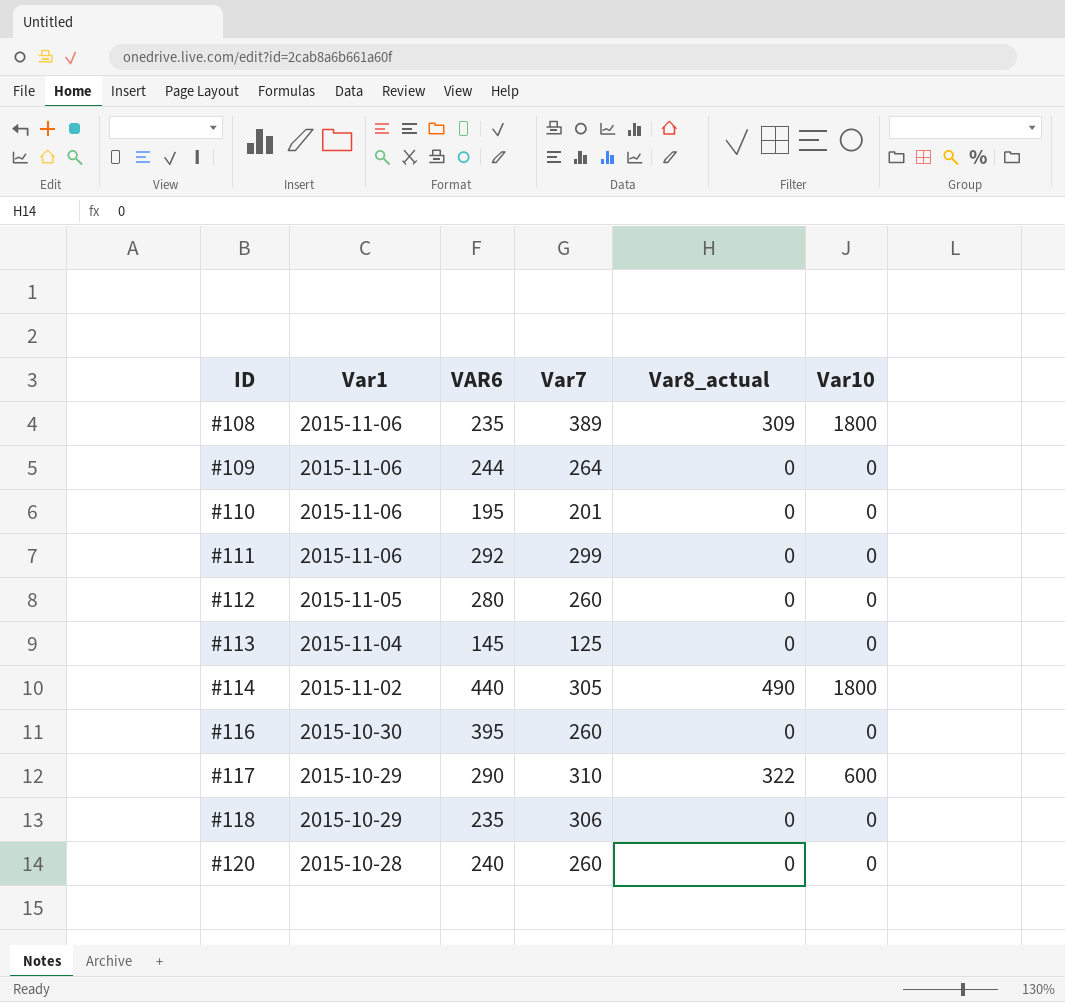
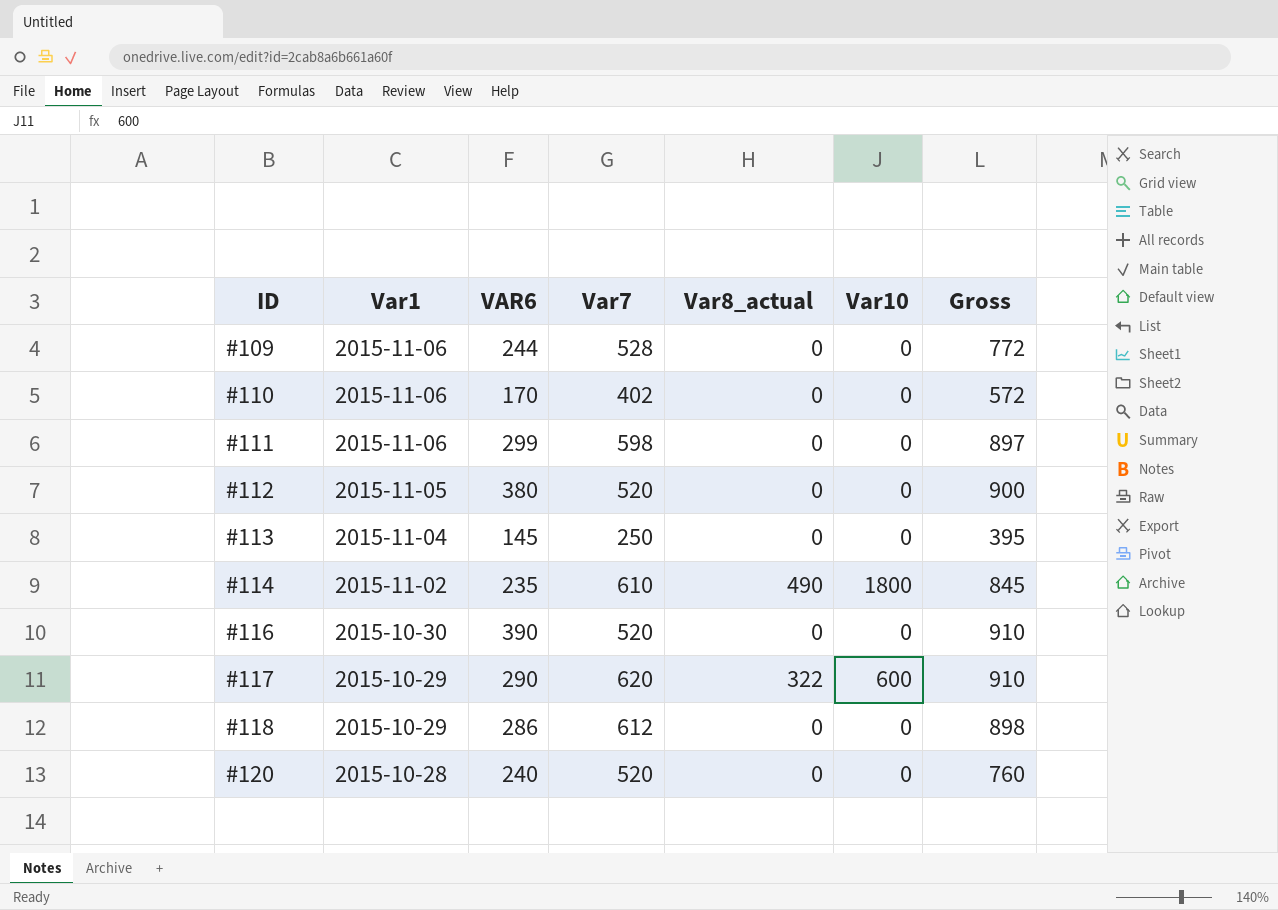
column Gross | formula: none -> [VAR6] + [Var7]
row #108: 2015-11-06 | 235 | 389 | 309 | 1800 -> none
#109 | Var7: 264 -> 528
#110 | VAR6: 195 -> 170
#110 | Var7: 201 -> 402
#111 | VAR6: 292 -> 299
#111 | Var7: 299 -> 598
#112 | VAR6: 280 -> 380
#112 | Var7: 260 -> 520
#113 | Var7: 125 -> 250
#114 | VAR6: 440 -> 235
#114 | Var7: 305 -> 610
#116 | VAR6: 395 -> 390
#116 | Var7: 260 -> 520
#117 | Var7: 310 -> 620
#118 | VAR6: 235 -> 286
#118 | Var7: 306 -> 612
#120 | Var7: 260 -> 520

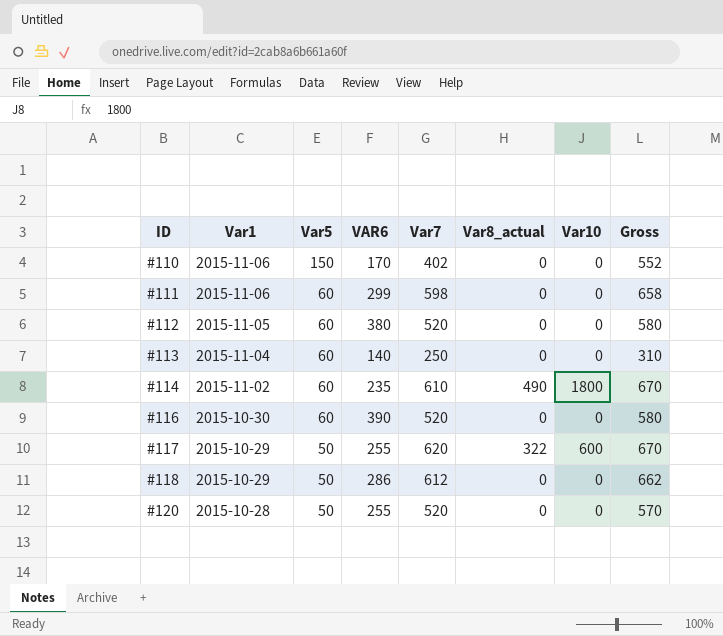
column Var5 | position: none -> 3
column Gross | formula: [VAR6] + [Var7] -> [Var5] + [Var7]
row #109: 2015-11-06 | 244 | 528 | 0 | 0 | 772 -> none
#113 | VAR6: 145 -> 140
#117 | VAR6: 290 -> 255
#120 | VAR6: 240 -> 255

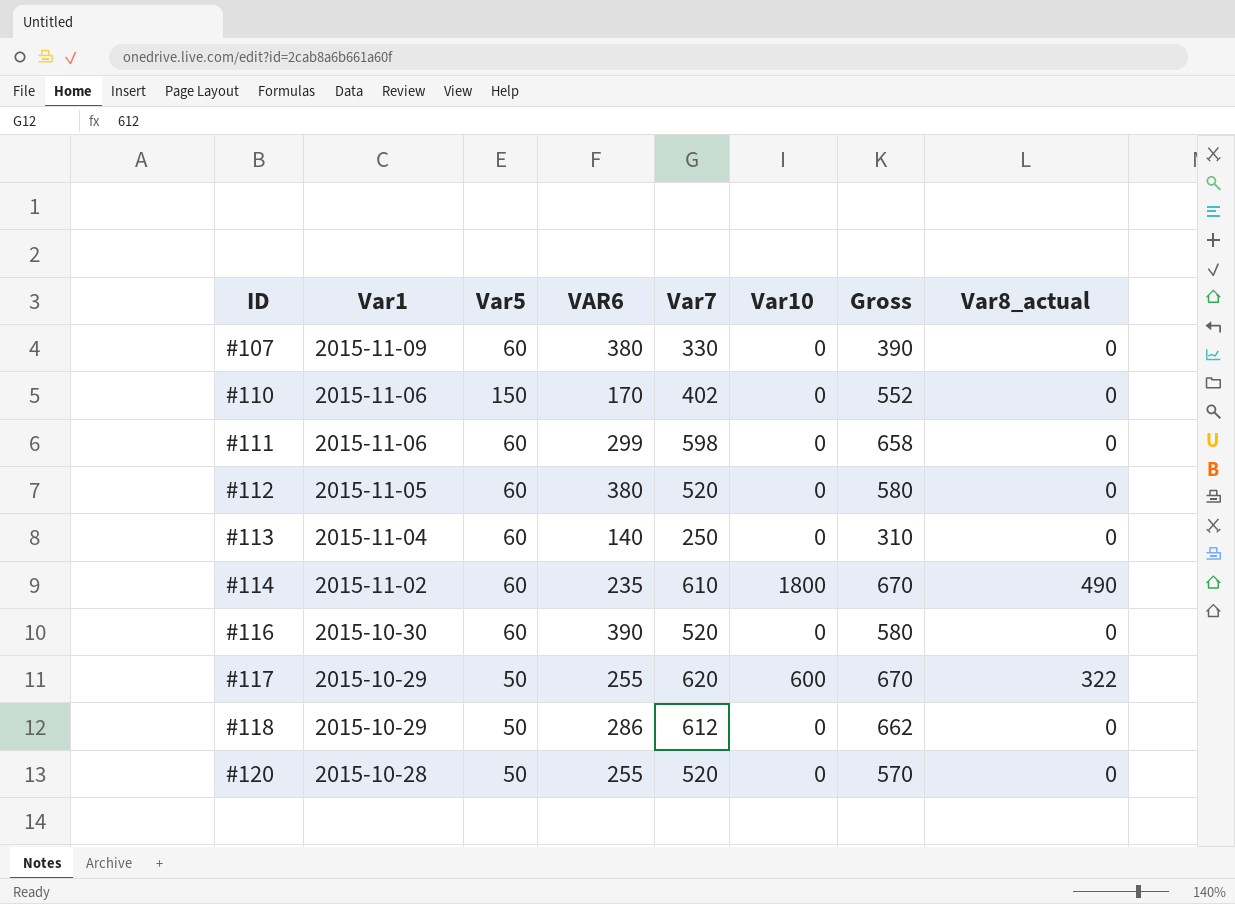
column Var8_actual | position: 6 -> 8
row #107: none -> 2015-11-09 | 60 | 380 | 330 | 0 | 390 | 0

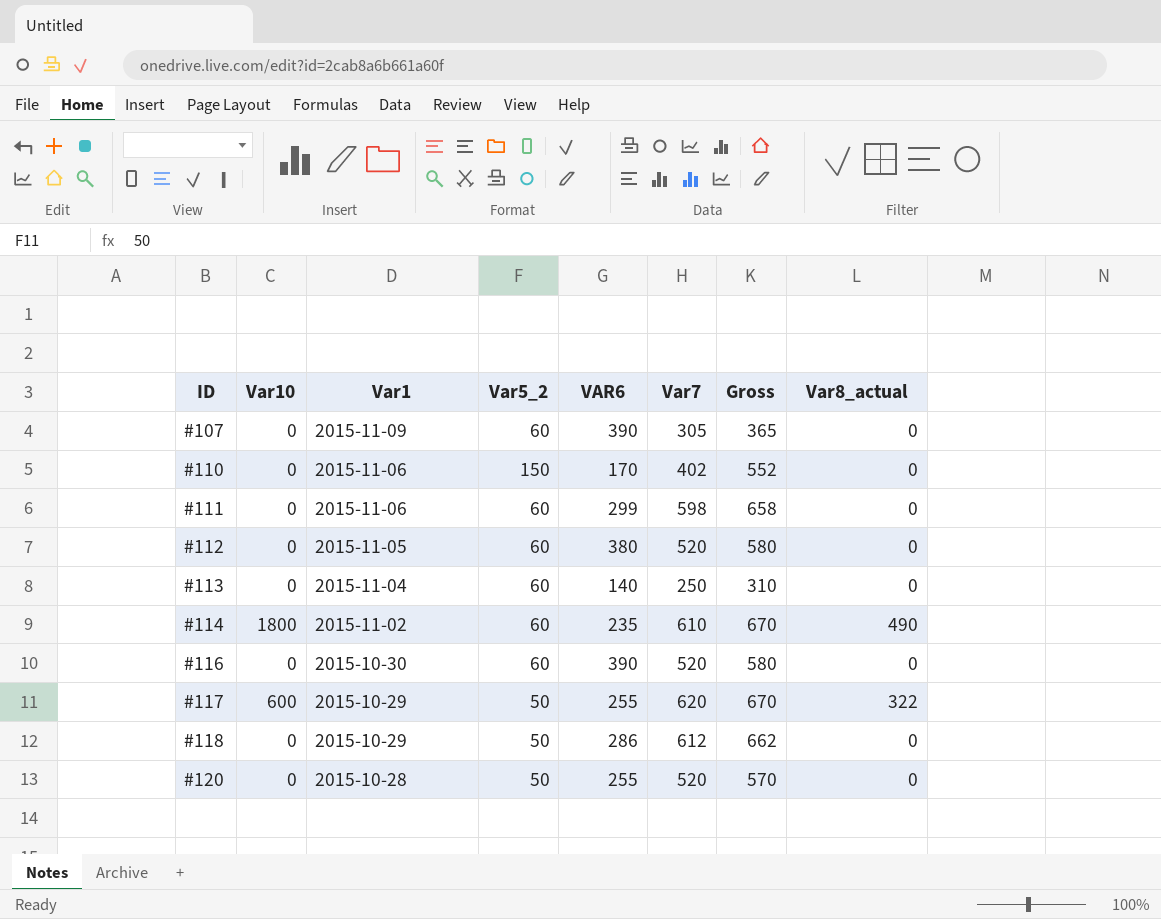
column Var10 | position: 6 -> 2
column name: Var5 -> Var5_2
#107 | VAR6: 380 -> 390
#107 | Var7: 330 -> 305
#107 | Gross: 390 -> 365

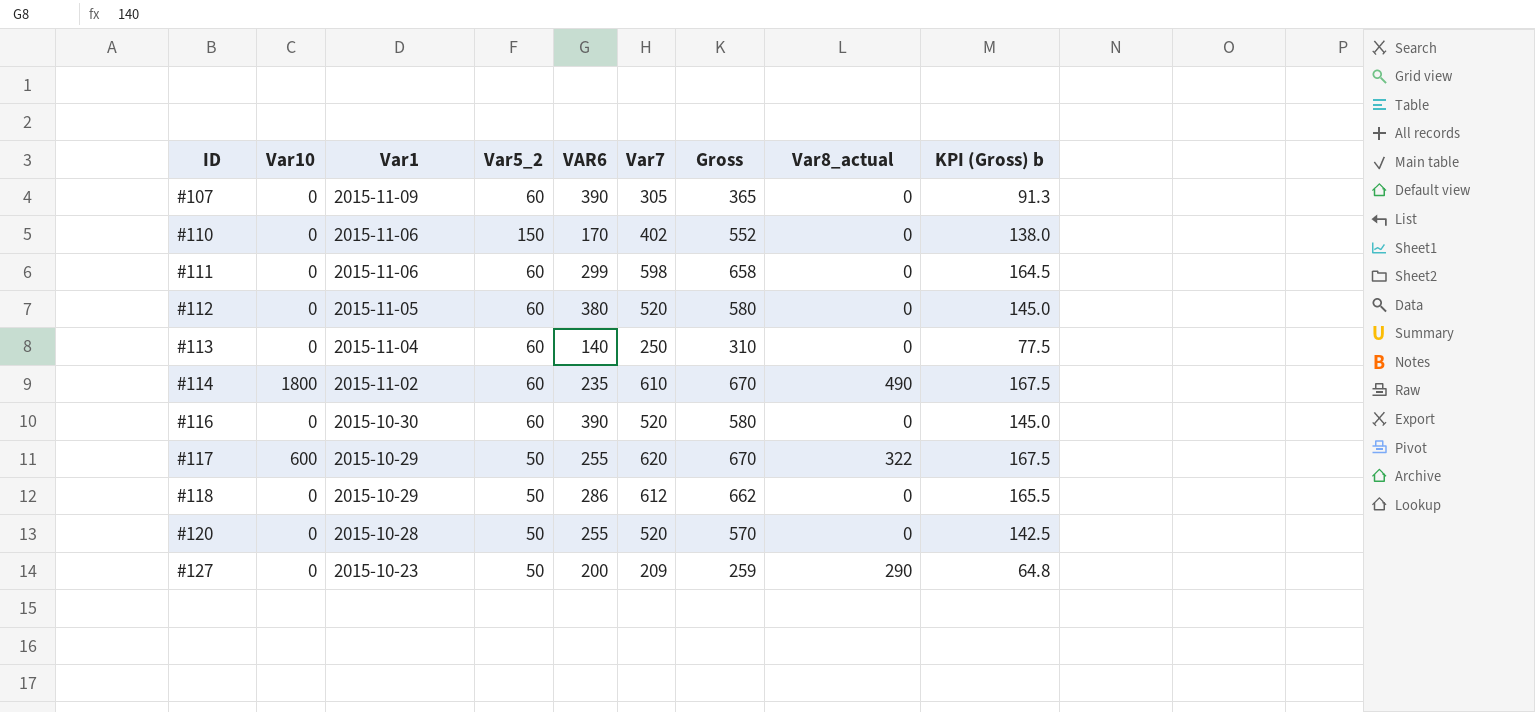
column KPI (Gross) b | formula: none -> [Gross] * 0.25
row #127: none -> 0 | 2015-10-23 | 50 | 200 | 209 | 259 | 290 | 64.8

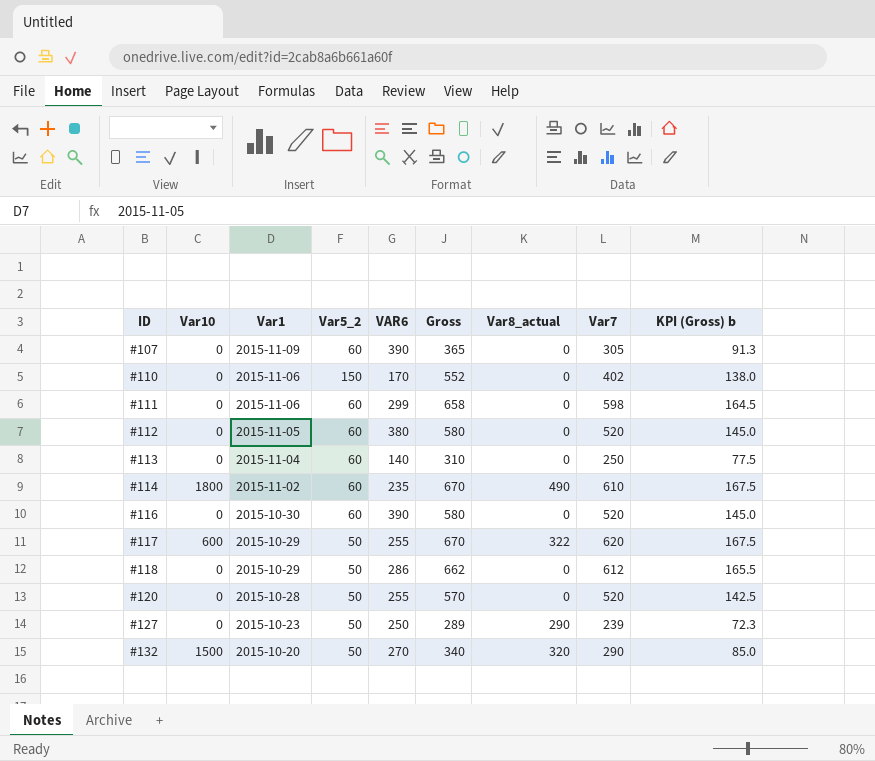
column Var7 | position: 6 -> 8
#127 | VAR6: 200 -> 250
#127 | Gross: 259 -> 289
#127 | Var7: 209 -> 239
#127 | KPI (Gross) b: 64.8 -> 72.3
row #132: none -> 1500 | 2015-10-20 | 50 | 270 | 340 | 320 | 290 | 85.0

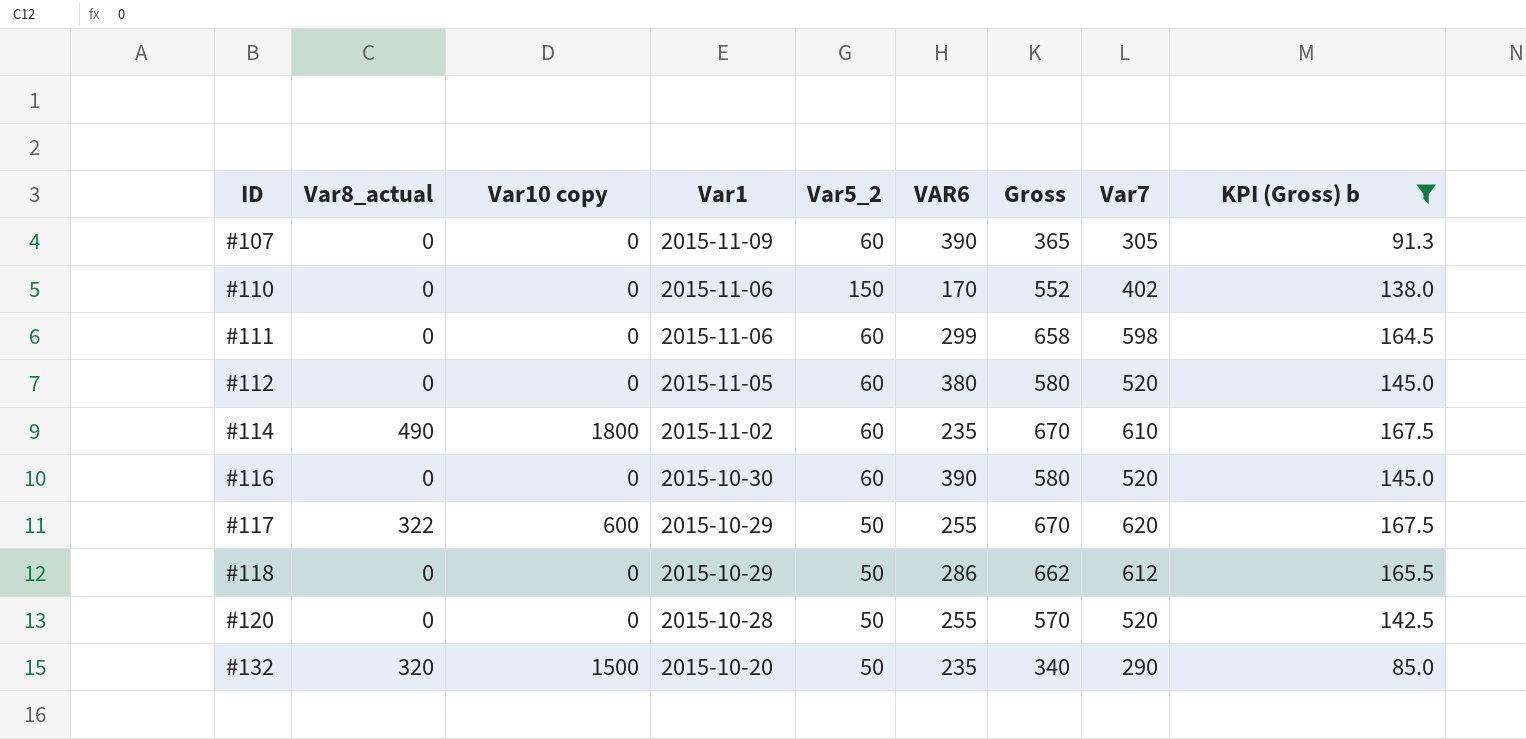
filter: none -> KPI (Gross) b >= 85.0
column Var8_actual | position: 7 -> 2
column name: Var10 -> Var10 copy
#132 | VAR6: 270 -> 235

